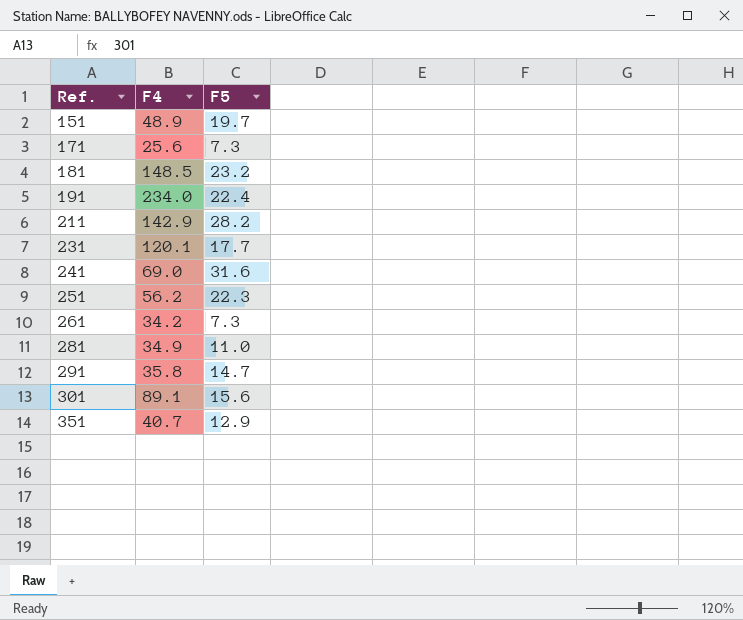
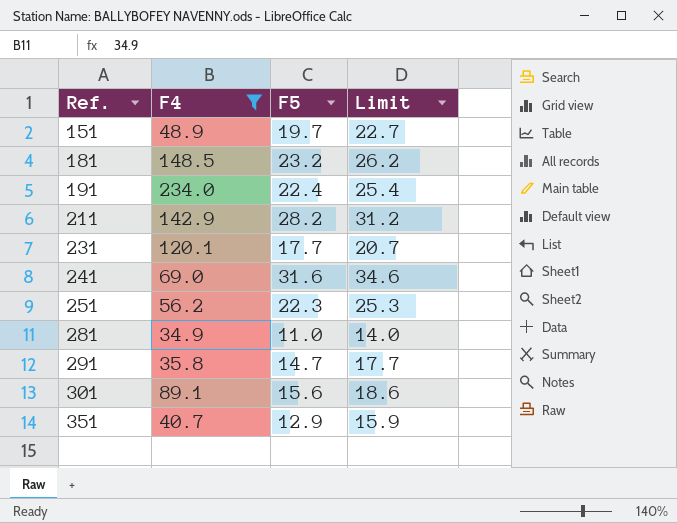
filter: none -> F4 >= 34.9
column Limit | formula: none -> [F5] + 3

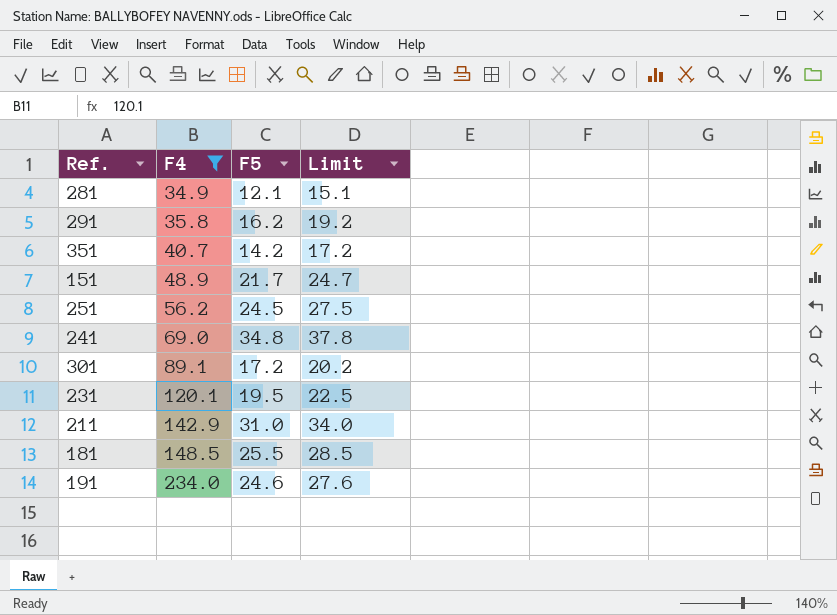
row order: Ref. ascending -> F4 ascending
281 | F5: 11.0 -> 12.1
281 | Limit: 14.0 -> 15.1
291 | F5: 14.7 -> 16.2
291 | Limit: 17.7 -> 19.2
351 | F5: 12.9 -> 14.2
351 | Limit: 15.9 -> 17.2
151 | F5: 19.7 -> 21.7
151 | Limit: 22.7 -> 24.7
251 | F5: 22.3 -> 24.5
251 | Limit: 25.3 -> 27.5
241 | F5: 31.6 -> 34.8
241 | Limit: 34.6 -> 37.8
301 | F5: 15.6 -> 17.2
301 | Limit: 18.6 -> 20.2
231 | F5: 17.7 -> 19.5
231 | Limit: 20.7 -> 22.5
211 | F5: 28.2 -> 31.0
211 | Limit: 31.2 -> 34.0
181 | F5: 23.2 -> 25.5
181 | Limit: 26.2 -> 28.5
191 | F5: 22.4 -> 24.6
191 | Limit: 25.4 -> 27.6

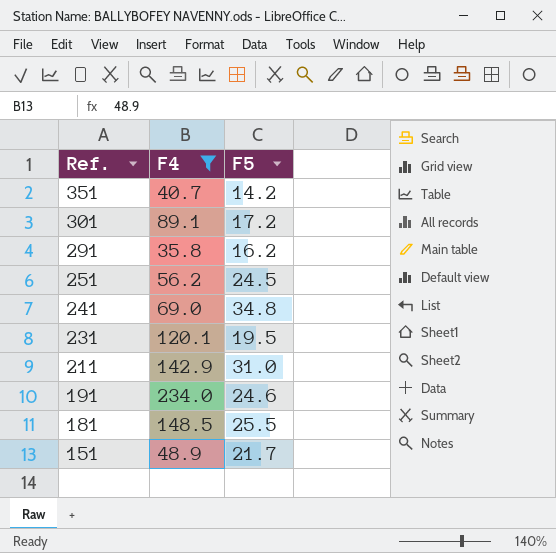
row order: F4 ascending -> Ref. descending
column Limit | formula: [F5] + 3 -> none
row 281: 34.9 | 12.1 | 15.1 -> none

